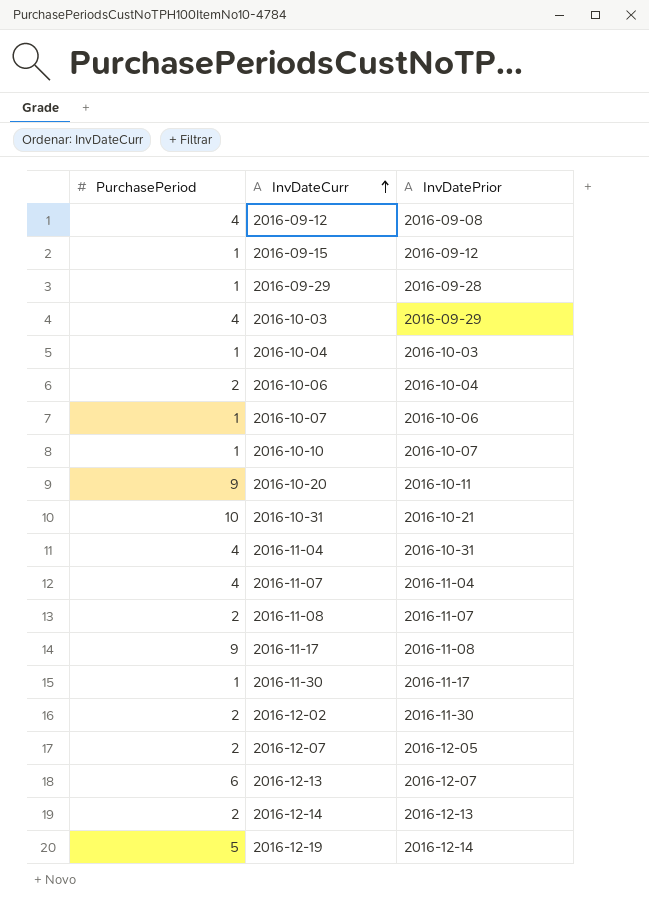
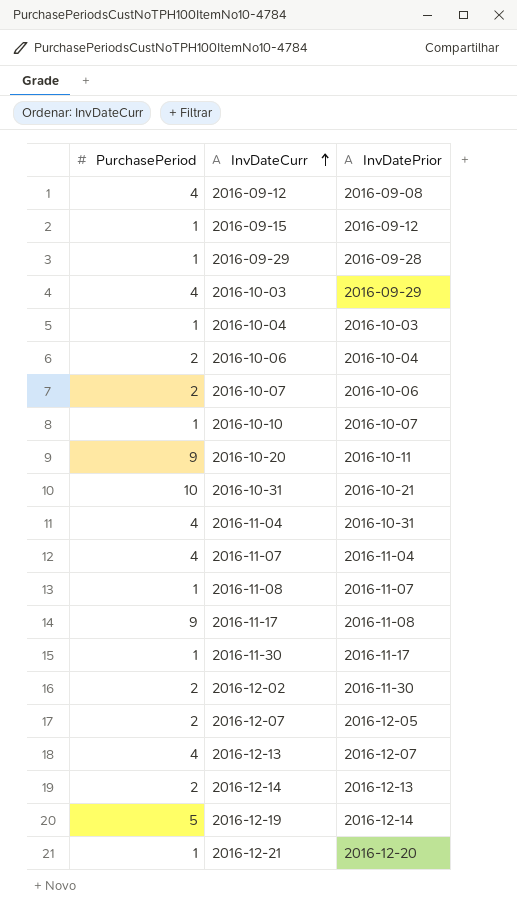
2016-10-07 | PurchasePeriod: 1 -> 2
2016-11-08 | PurchasePeriod: 2 -> 1
2016-12-13 | PurchasePeriod: 6 -> 4
row 2016-12-21: none -> 1 | 2016-12-20

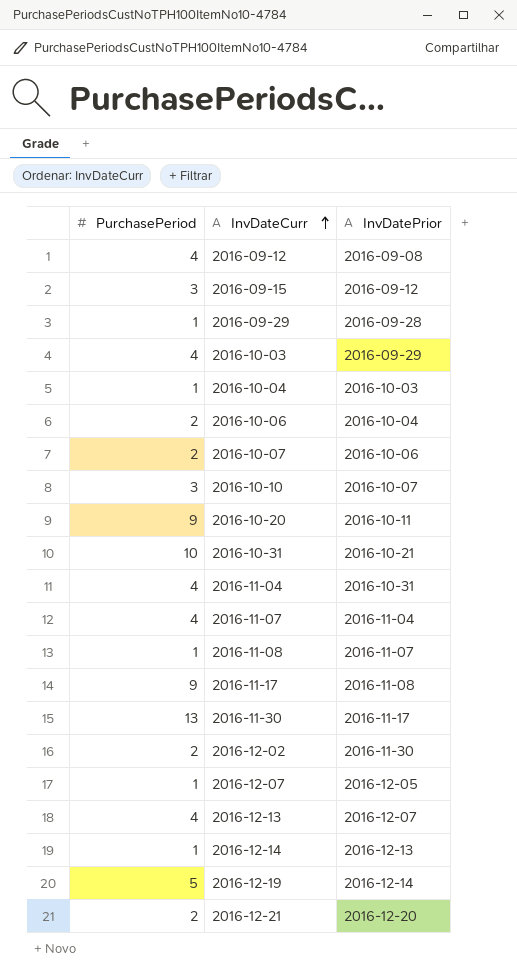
2016-09-15 | PurchasePeriod: 1 -> 3
2016-10-10 | PurchasePeriod: 1 -> 3
2016-11-30 | PurchasePeriod: 1 -> 13
2016-12-07 | PurchasePeriod: 2 -> 1
2016-12-14 | PurchasePeriod: 2 -> 1
2016-12-21 | PurchasePeriod: 1 -> 2

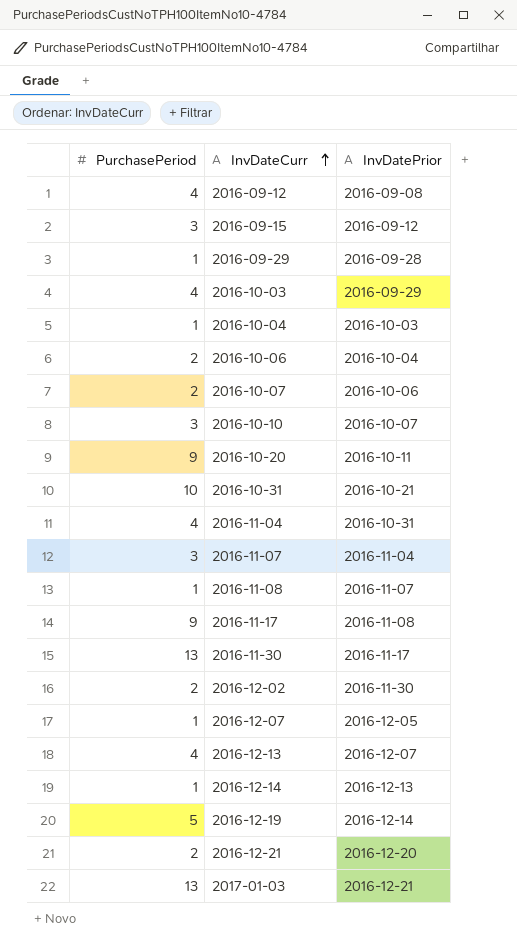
2016-11-07 | PurchasePeriod: 4 -> 3
row 2017-01-03: none -> 13 | 2016-12-21

